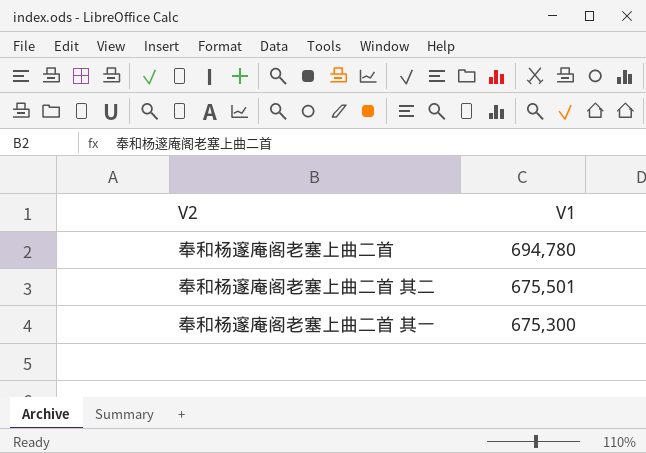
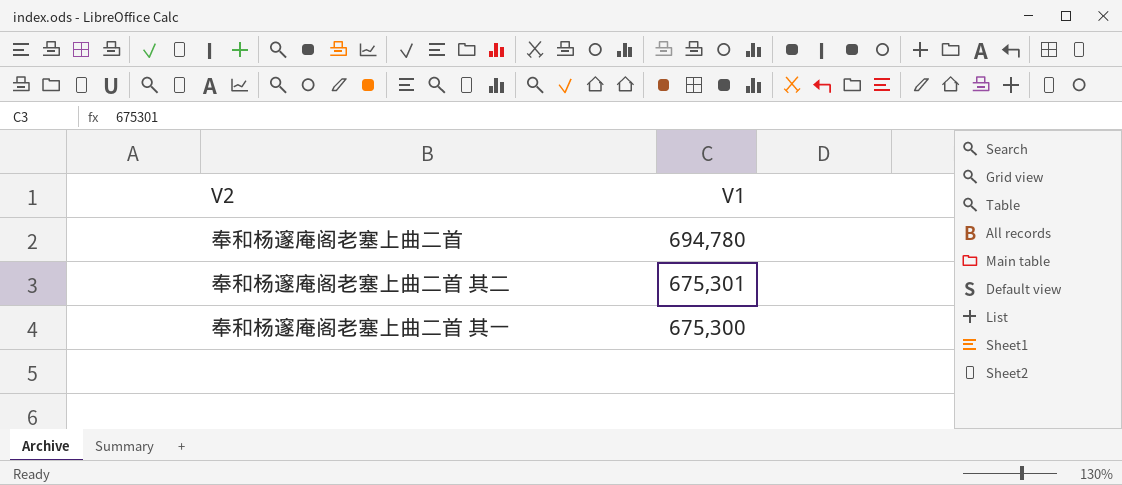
奉和杨邃庵阁老塞上曲二首 其二 | V1: 675,501 -> 675,301

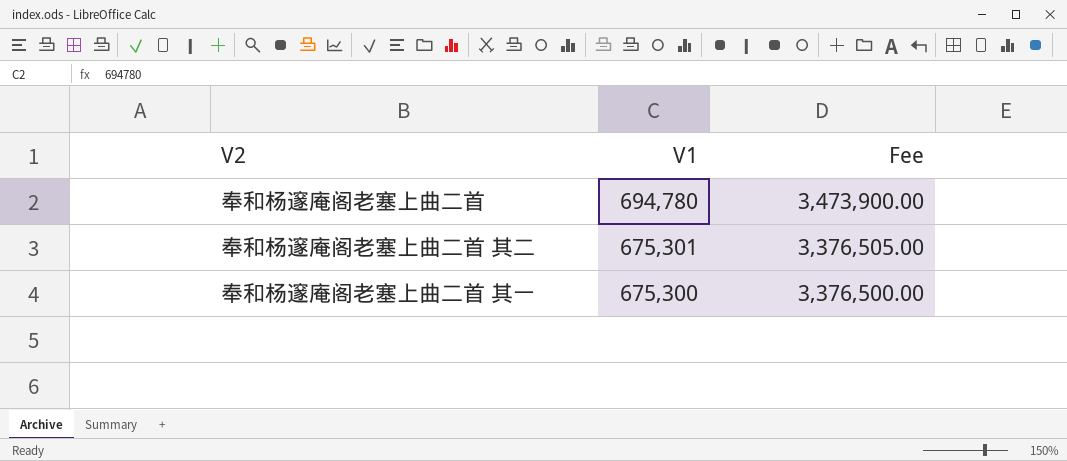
column Fee | formula: none -> [V1] * 5

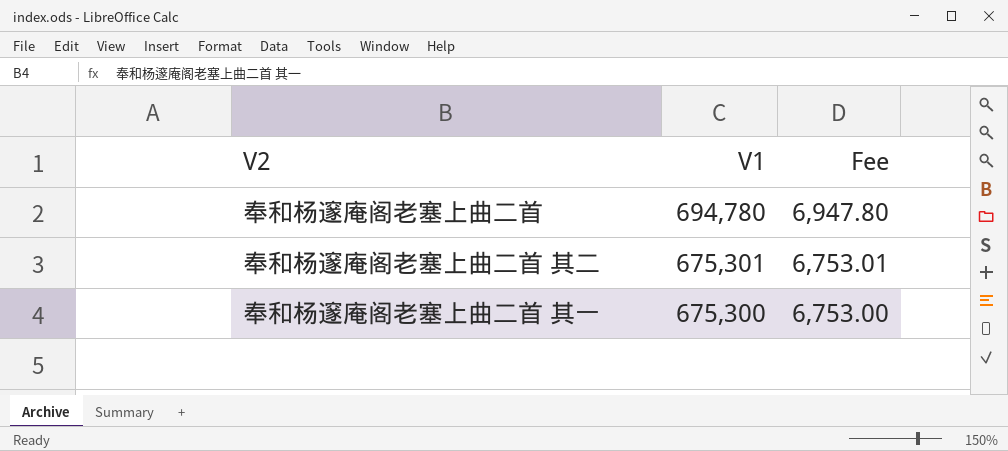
column Fee | formula: [V1] * 5 -> [V1] * 0.01

